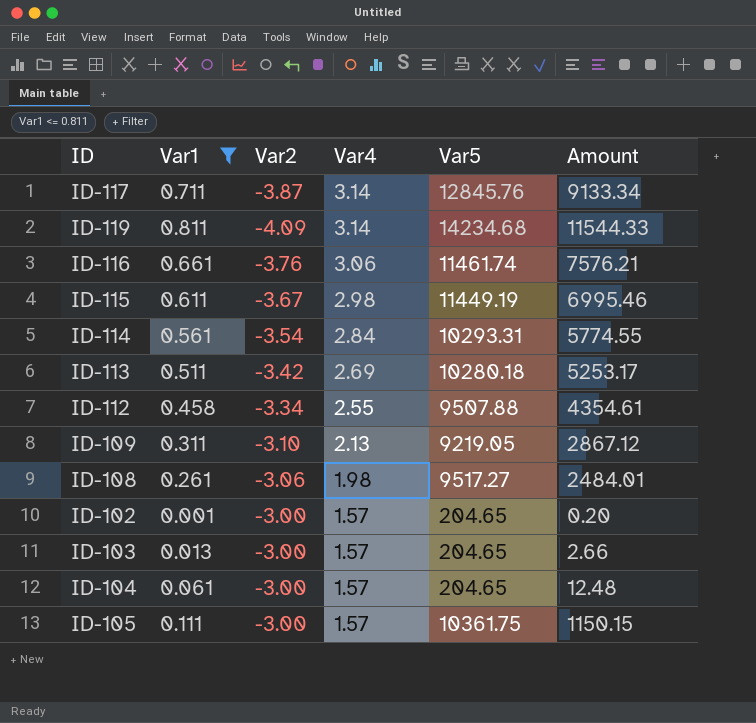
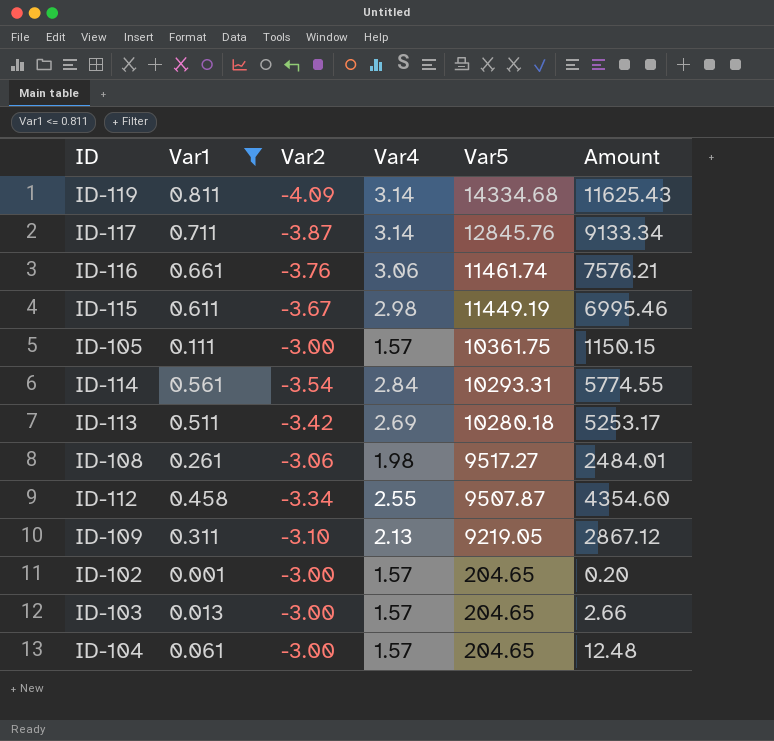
row order: Var4 descending -> Var5 descending
ID-119 | Var5: 14234.68 -> 14334.68
ID-119 | Amount: 11544.33 -> 11625.43
ID-112 | Var5: 9507.88 -> 9507.87
ID-112 | Amount: 4354.61 -> 4354.60

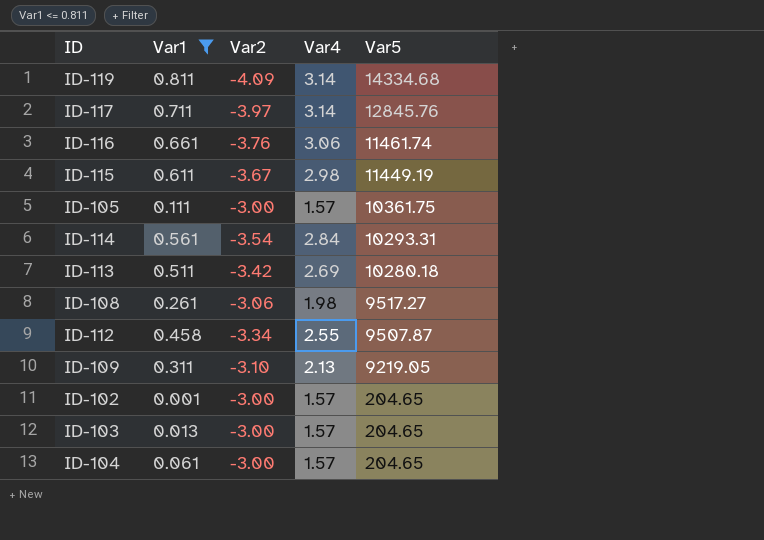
column Amount | formula: [Var1] * [Var5] -> none
ID-117 | Var2: -3.87 -> -3.97

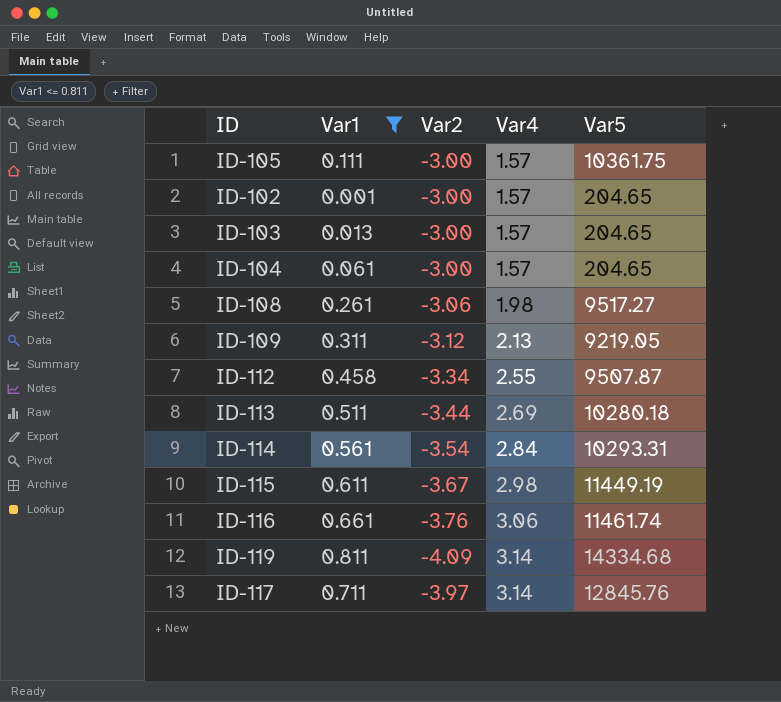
row order: Var5 descending -> Var4 ascending
ID-109 | Var2: -3.10 -> -3.12
ID-113 | Var2: -3.42 -> -3.44

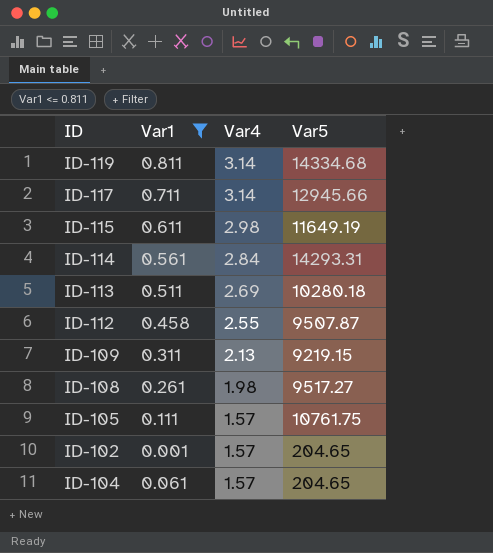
row order: Var4 ascending -> Var4 descending
column Var2 | position: 3 -> none
row ID-103: 0.013 | -3.00 | 1.57 | 204.65 -> none
row ID-116: 0.661 | -3.76 | 3.06 | 11461.74 -> none
ID-117 | Var5: 12845.76 -> 12945.66
ID-115 | Var5: 11449.19 -> 11649.19
ID-114 | Var5: 10293.31 -> 14293.31
ID-109 | Var5: 9219.05 -> 9219.15
ID-105 | Var5: 10361.75 -> 10761.75

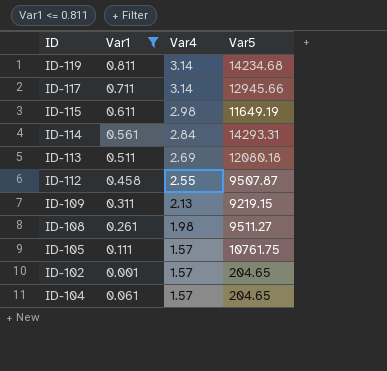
ID-119 | Var5: 14334.68 -> 14234.68
ID-113 | Var5: 10280.18 -> 12080.18
ID-108 | Var5: 9517.27 -> 9511.27

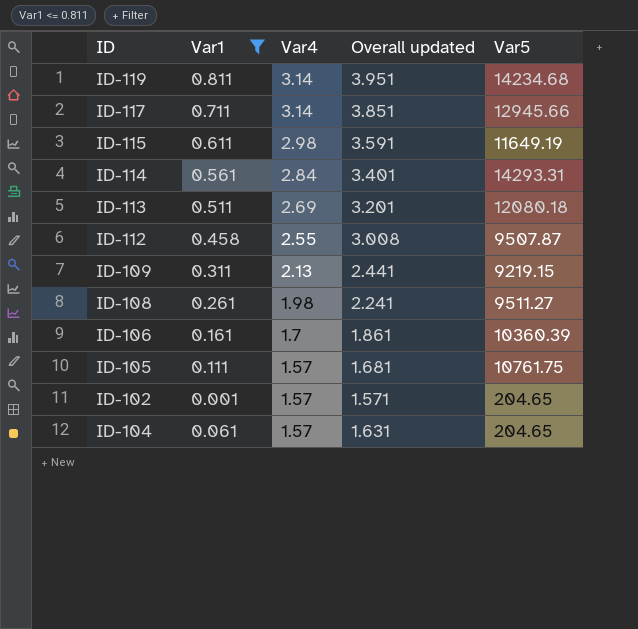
column Overall updated | formula: none -> [Var1] + [Var4]
row ID-106: none -> 0.161 | 1.7 | 1.861 | 10360.39

